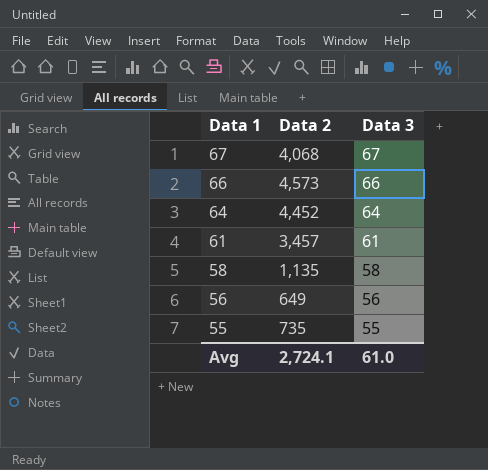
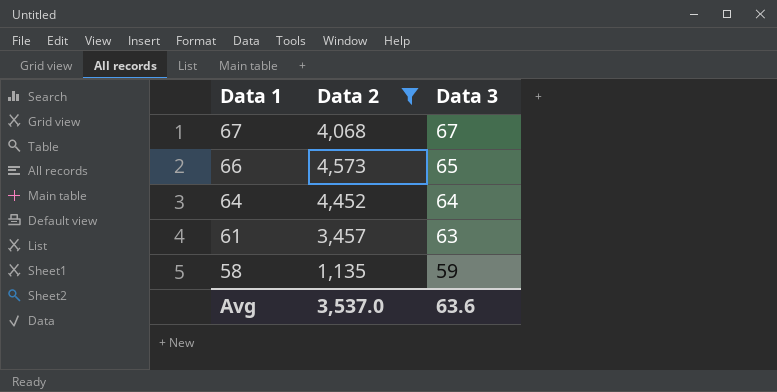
filter: none -> Data 2 >= 1,135
66 | Data 3: 66 -> 65
61 | Data 3: 61 -> 63
58 | Data 3: 58 -> 59
Avg | Data 2: 2,724.1 -> 3,537.0
Avg | Data 3: 61.0 -> 63.6

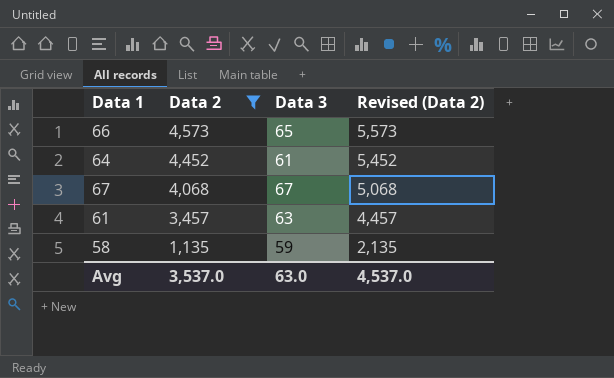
row order: Data 1 descending -> Data 2 descending
column Revised (Data 2) | formula: none -> [Data 2] + 1000
64 | Data 3: 64 -> 61
Avg | Data 3: 63.6 -> 63.0

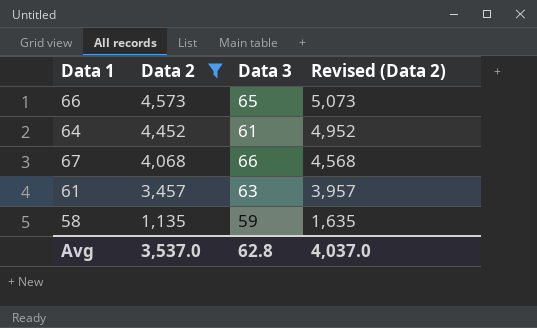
column Revised (Data 2) | formula: [Data 2] + 1000 -> [Data 2] + 500
67 | Data 3: 67 -> 66
Avg | Data 3: 63.0 -> 62.8
Avg | Revised (Data 2): 4,537.0 -> 4,037.0

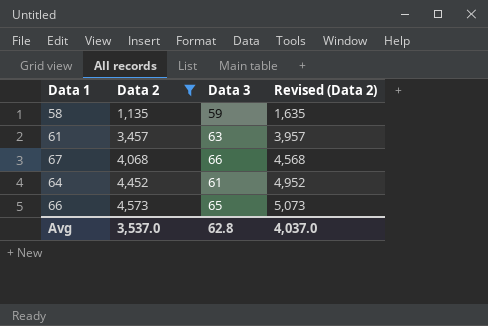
row order: Data 2 descending -> Data 2 ascending

